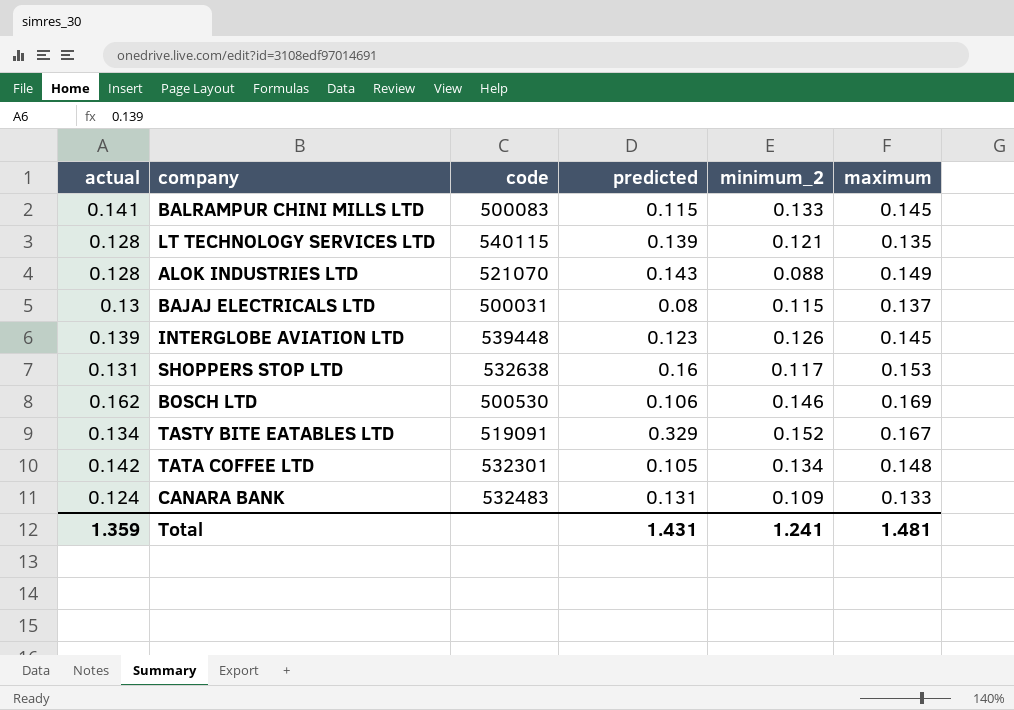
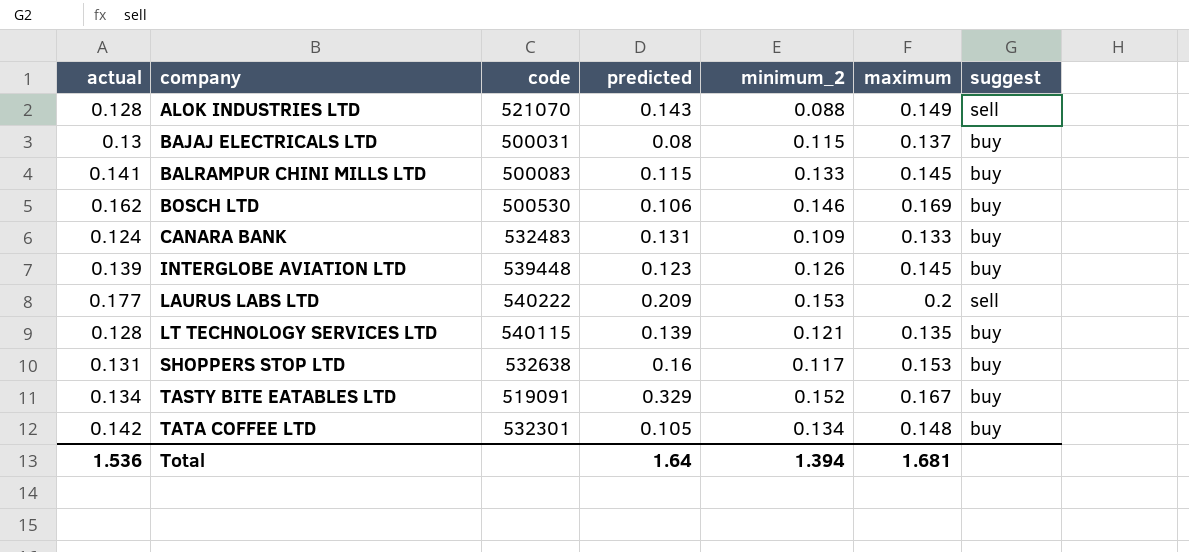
row order: none -> company ascending
column suggest | position: none -> 7
row LAURUS LABS LTD: none -> 0.177 | 540222 | 0.209 | 0.153 | 0.2 | sell
Total | actual: 1.359 -> 1.536
Total | predicted: 1.431 -> 1.64
Total | minimum_2: 1.241 -> 1.394
Total | maximum: 1.481 -> 1.681

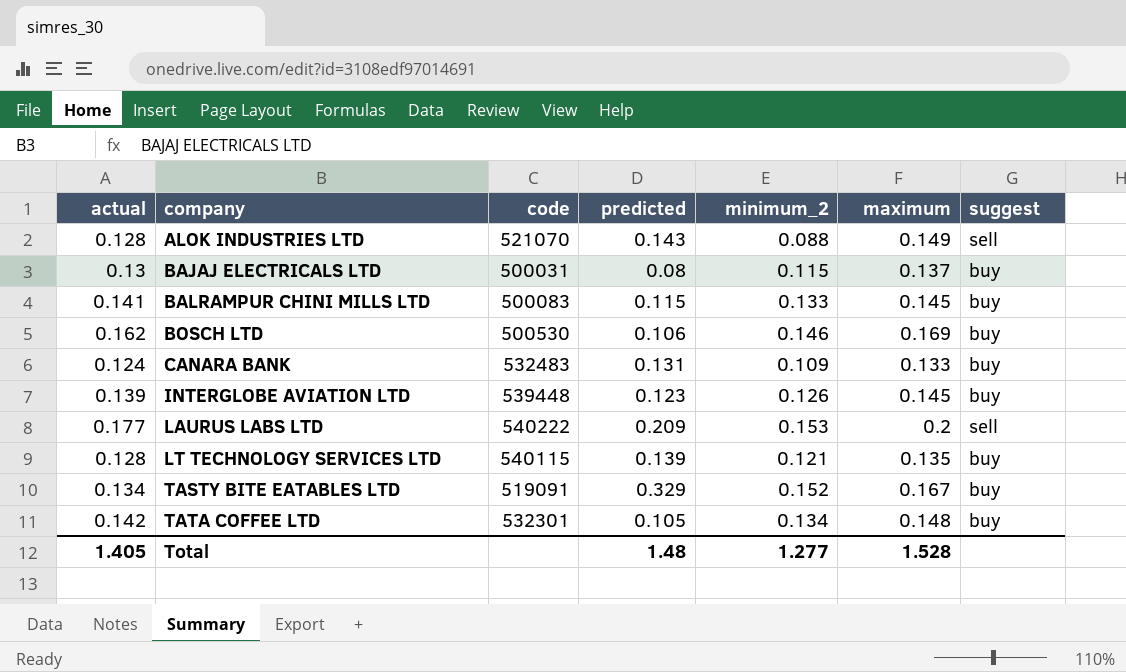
row SHOPPERS STOP LTD: 0.131 | 532638 | 0.16 | 0.117 | 0.153 | buy -> none
Total | actual: 1.536 -> 1.405
Total | predicted: 1.64 -> 1.48
Total | minimum_2: 1.394 -> 1.277
Total | maximum: 1.681 -> 1.528

